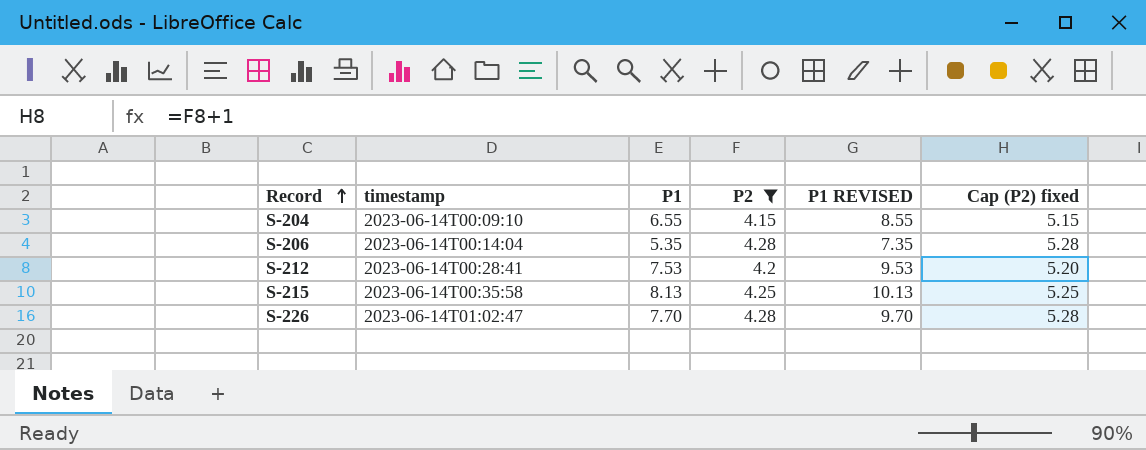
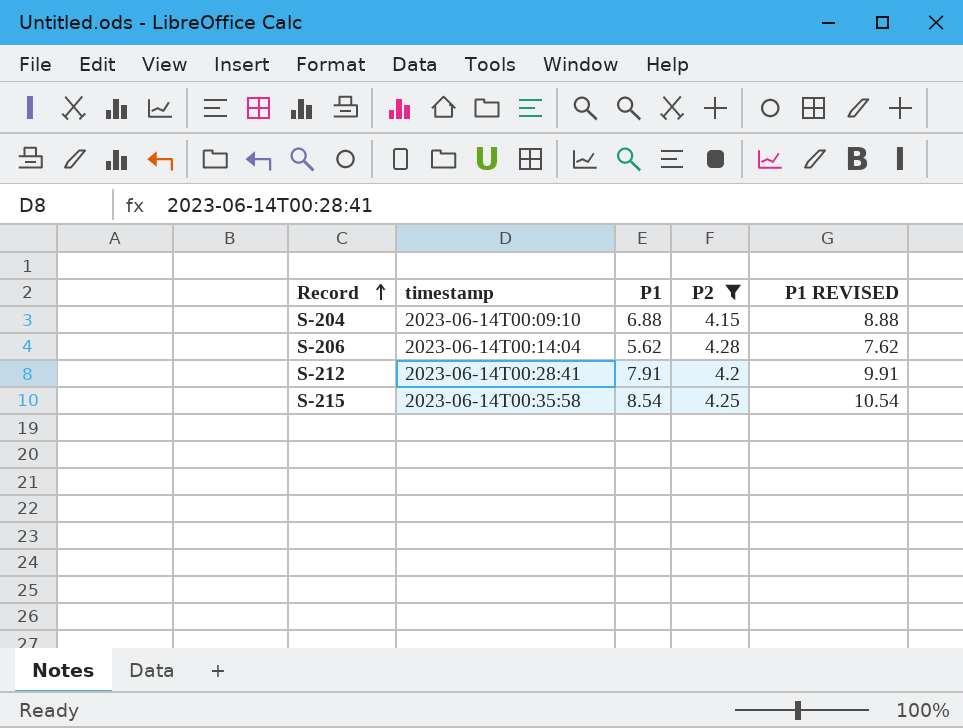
column Cap (P2) fixed | formula: [P2] + 1 -> none
row S-226: 2023-06-14T01:02:47 | 7.70 | 4.28 | 9.70 | 5.28 -> none
S-204 | P1: 6.55 -> 6.88
S-204 | P1 REVISED: 8.55 -> 8.88
S-206 | P1: 5.35 -> 5.62
S-206 | P1 REVISED: 7.35 -> 7.62
S-212 | P1: 7.53 -> 7.91
S-212 | P1 REVISED: 9.53 -> 9.91
S-215 | P1: 8.13 -> 8.54
S-215 | P1 REVISED: 10.13 -> 10.54

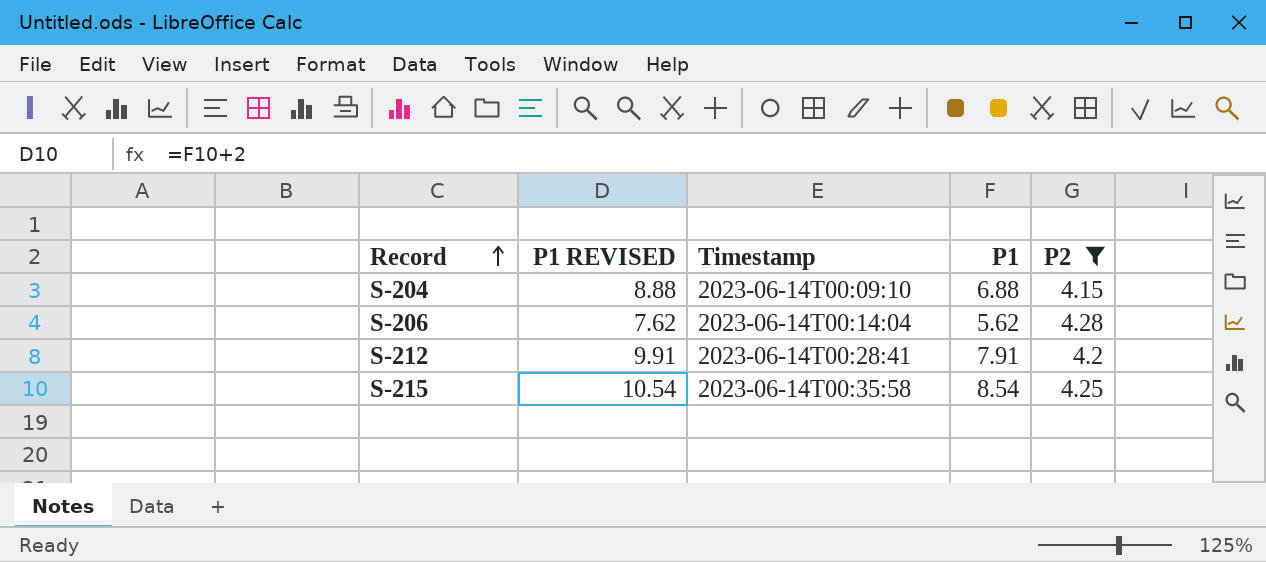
column P1 REVISED | position: 5 -> 2
column name: timestamp -> Timestamp

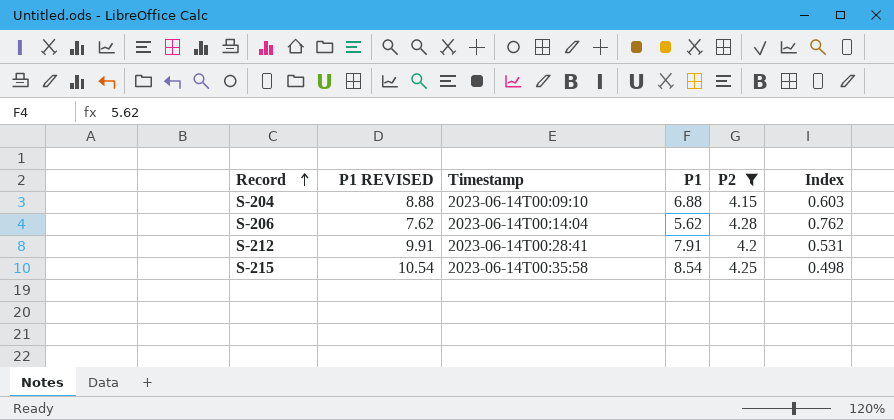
column Index | formula: none -> [P2] / [P1]

